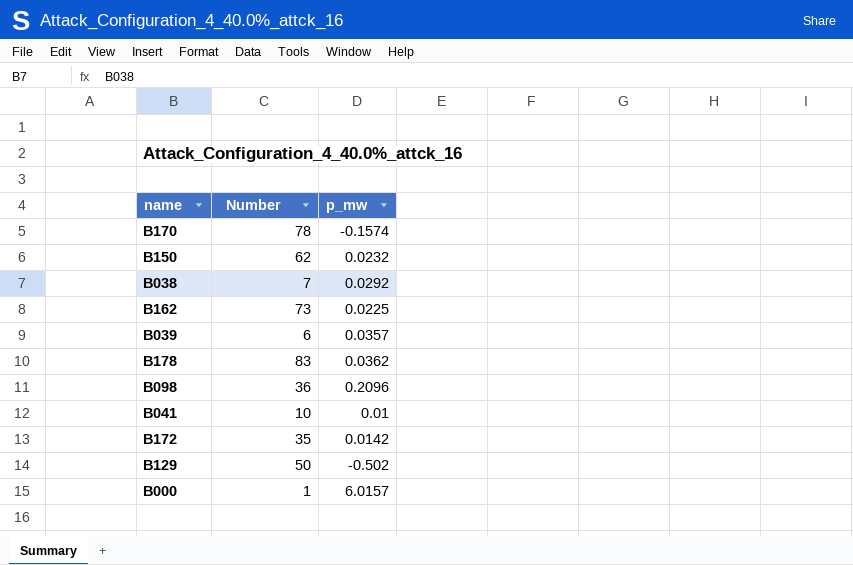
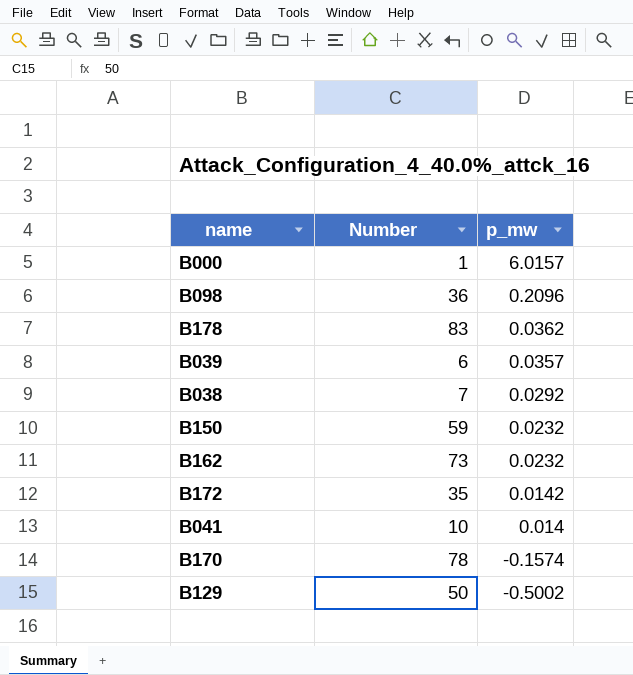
row order: none -> p_mw descending
B150 | Number: 62 -> 59
B162 | p_mw: 0.0225 -> 0.0232
B041 | p_mw: 0.01 -> 0.014
B129 | p_mw: -0.502 -> -0.5002

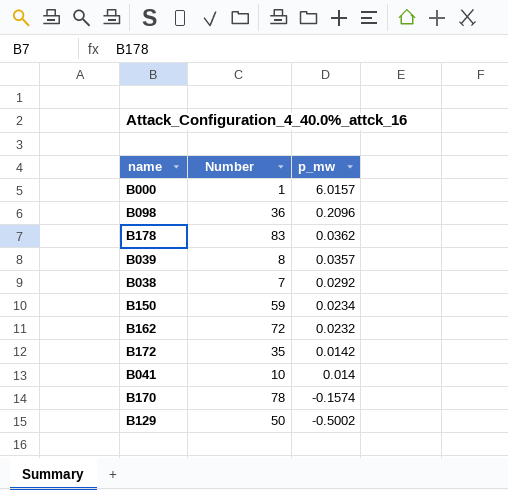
B039 | Number: 6 -> 8
B150 | p_mw: 0.0232 -> 0.0234
B162 | Number: 73 -> 72

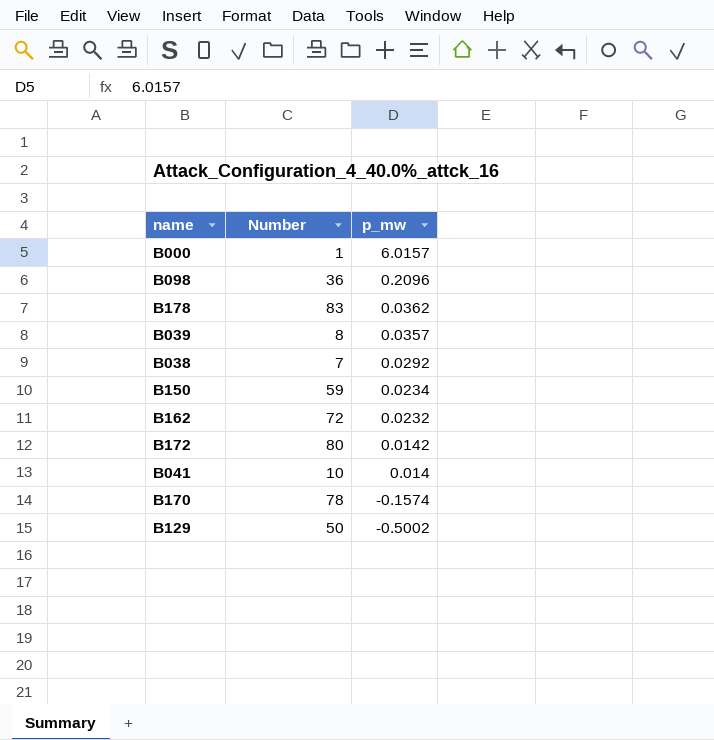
B172 | Number: 35 -> 80

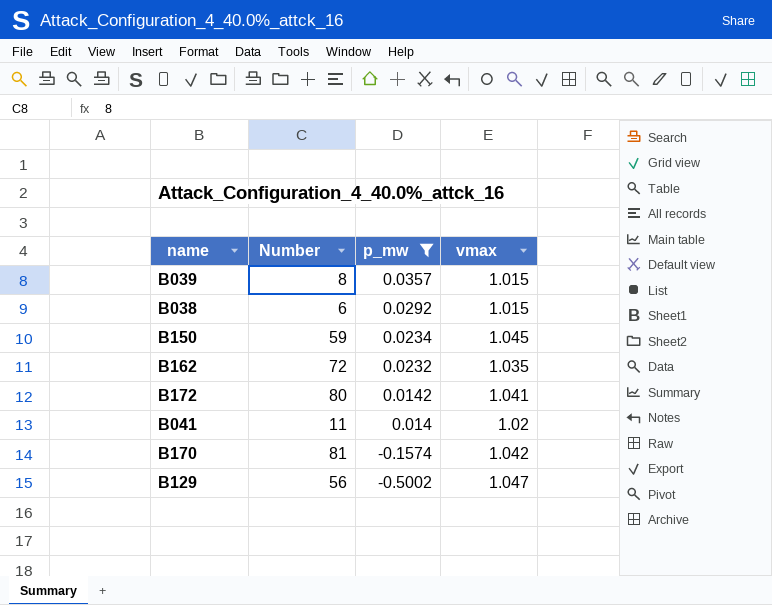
filter: none -> p_mw <= 0.0357
column vmax | position: none -> 4
B038 | Number: 7 -> 6
B041 | Number: 10 -> 11
B170 | Number: 78 -> 81
B129 | Number: 50 -> 56

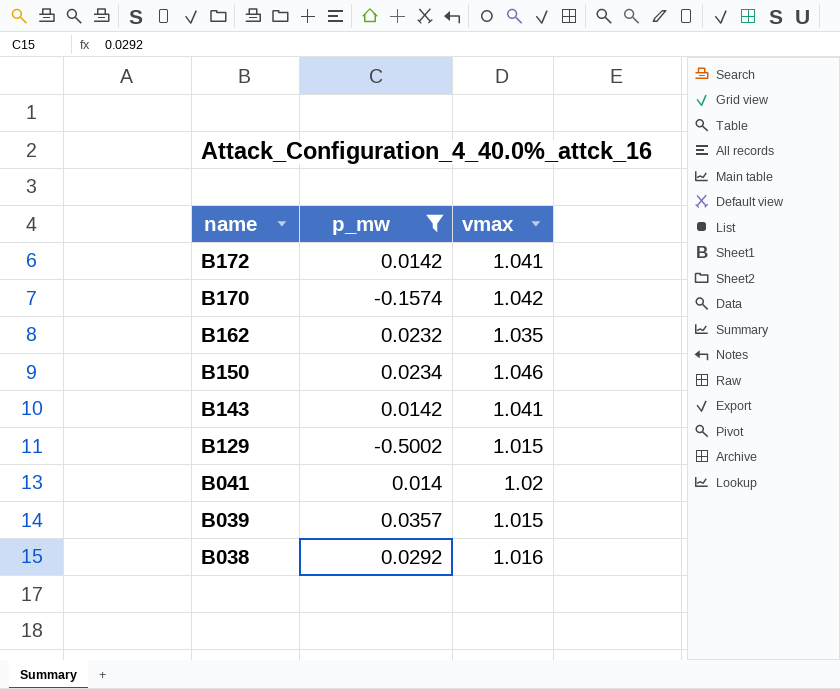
row order: p_mw descending -> name descending
column Number | position: 2 -> none
B150 | vmax: 1.045 -> 1.046
row B143: none -> 0.0142 | 1.041
B129 | vmax: 1.047 -> 1.015
B038 | vmax: 1.015 -> 1.016

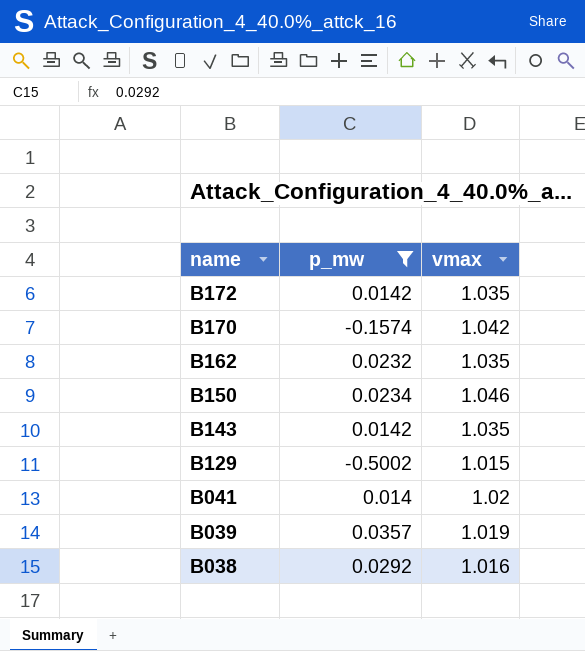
B172 | vmax: 1.041 -> 1.035
B143 | vmax: 1.041 -> 1.035
B039 | vmax: 1.015 -> 1.019

